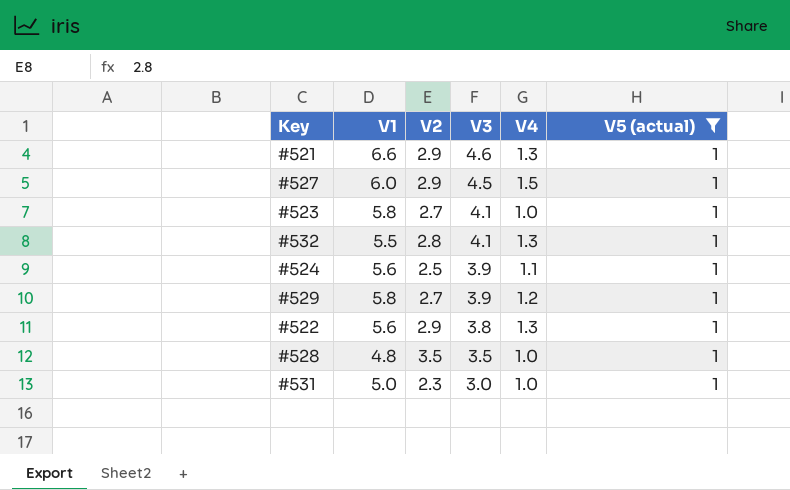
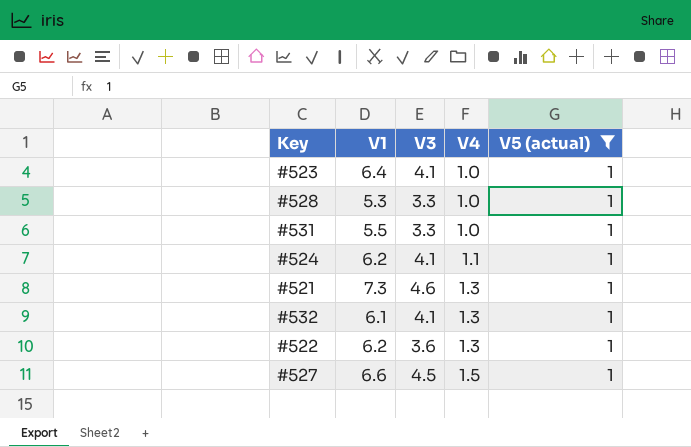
row order: V3 descending -> V4 ascending
column V2 | position: 3 -> none
row #529: 5.8 | 2.7 | 3.9 | 1.2 | 1 -> none
#523 | V1: 5.8 -> 6.4
#528 | V1: 4.8 -> 5.3
#528 | V3: 3.5 -> 3.3
#531 | V1: 5.0 -> 5.5
#531 | V3: 3.0 -> 3.3
#524 | V1: 5.6 -> 6.2
#524 | V3: 3.9 -> 4.1
#521 | V1: 6.6 -> 7.3
#532 | V1: 5.5 -> 6.1
#522 | V1: 5.6 -> 6.2
#522 | V3: 3.8 -> 3.6
#527 | V1: 6.0 -> 6.6

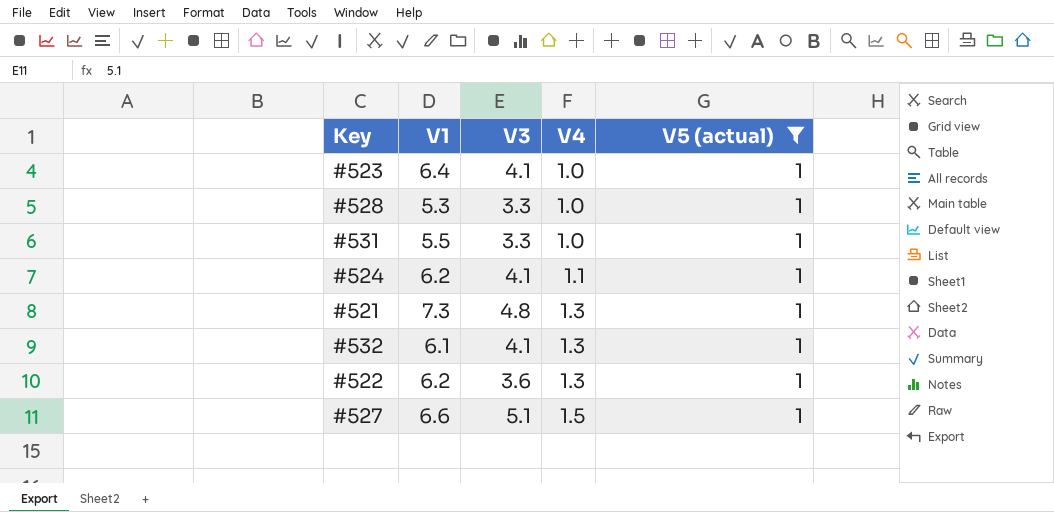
#521 | V3: 4.6 -> 4.8
#527 | V3: 4.5 -> 5.1

